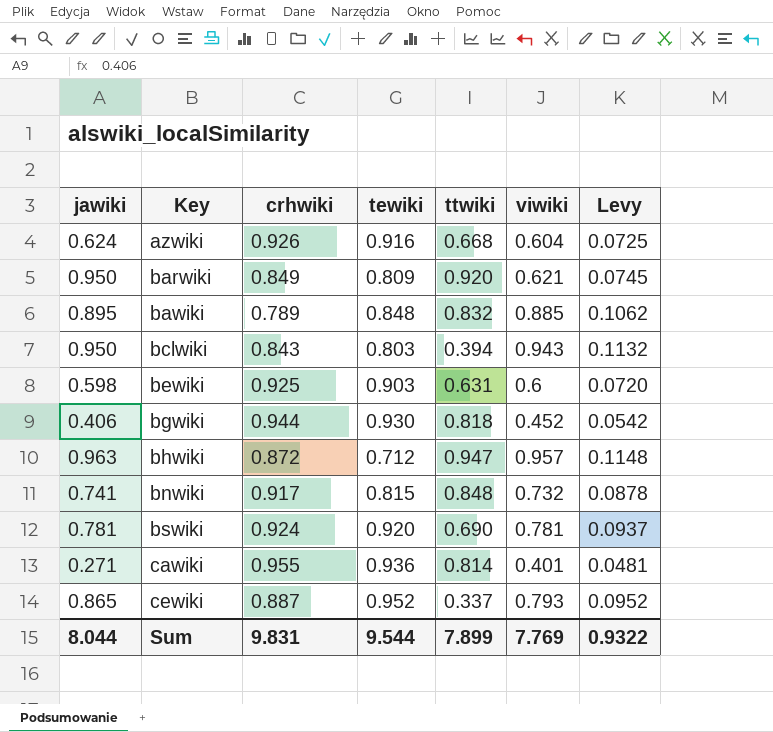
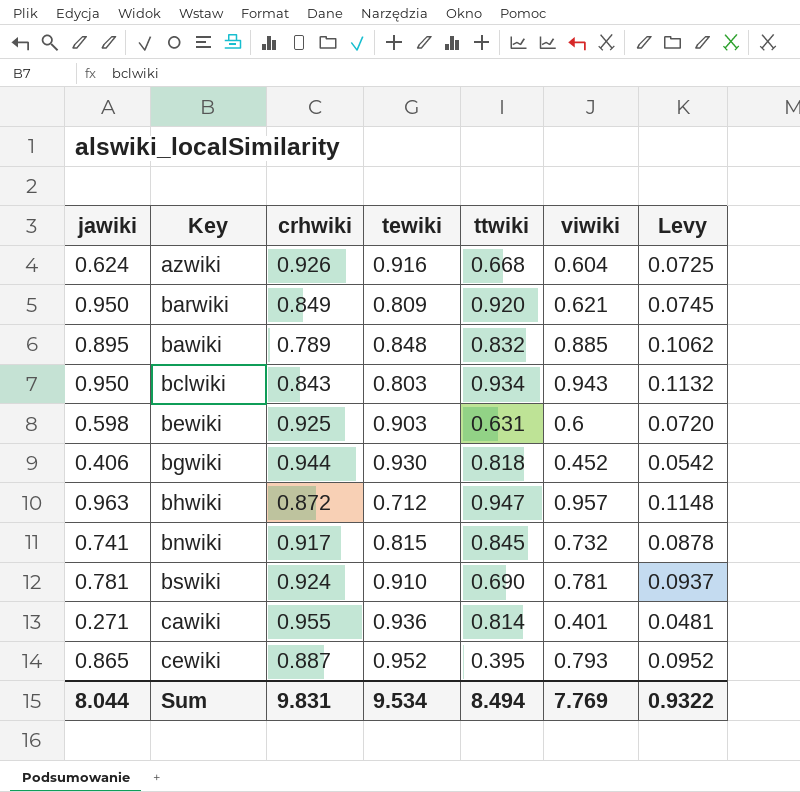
bclwiki | ttwiki: 0.394 -> 0.934
bnwiki | ttwiki: 0.848 -> 0.845
bswiki | tewiki: 0.920 -> 0.910
cewiki | ttwiki: 0.337 -> 0.395
Sum | tewiki: 9.544 -> 9.534
Sum | ttwiki: 7.899 -> 8.494

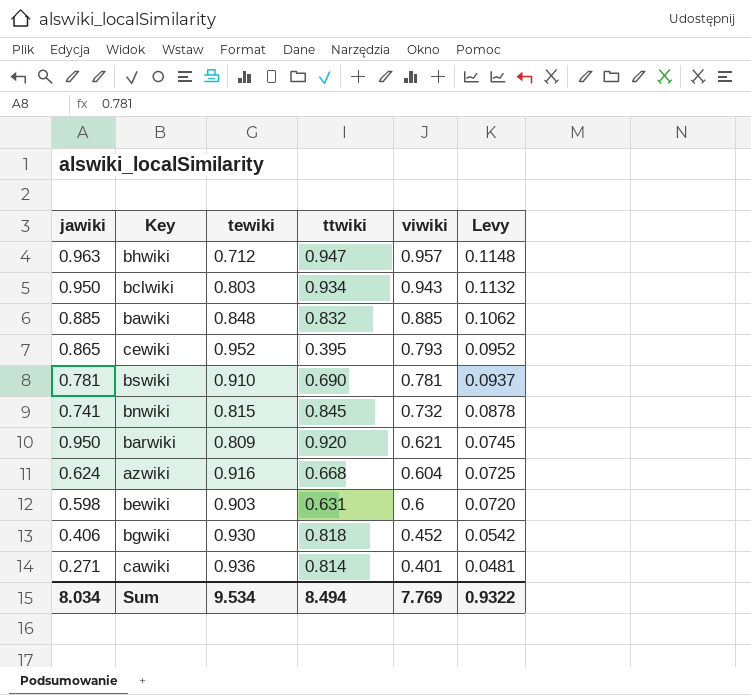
row order: Key ascending -> viwiki descending
column crhwiki | position: 3 -> none
bawiki | jawiki: 0.895 -> 0.885
Sum | jawiki: 8.044 -> 8.034

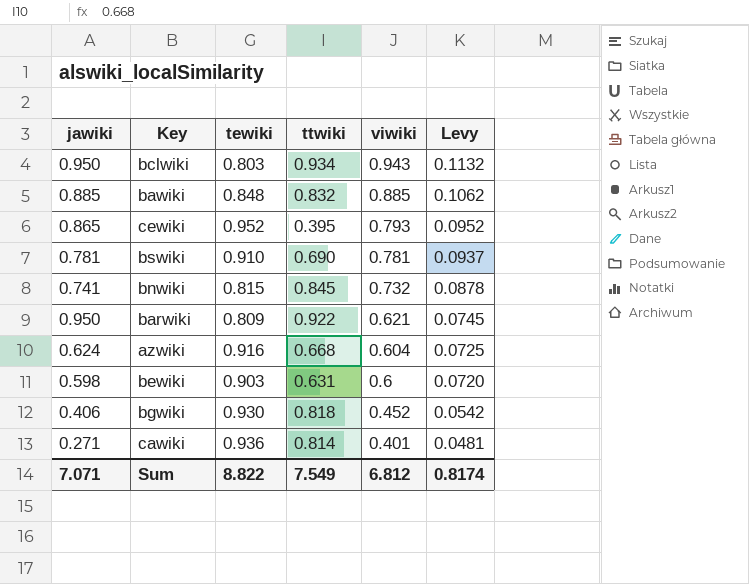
row bhwiki: 0.963 | 0.712 | 0.947 | 0.957 | 0.1148 -> none
barwiki | ttwiki: 0.920 -> 0.922
Sum | jawiki: 8.034 -> 7.071
Sum | tewiki: 9.534 -> 8.822
Sum | ttwiki: 8.494 -> 7.549
Sum | viwiki: 7.769 -> 6.812
Sum | Levy: 0.9322 -> 0.8174

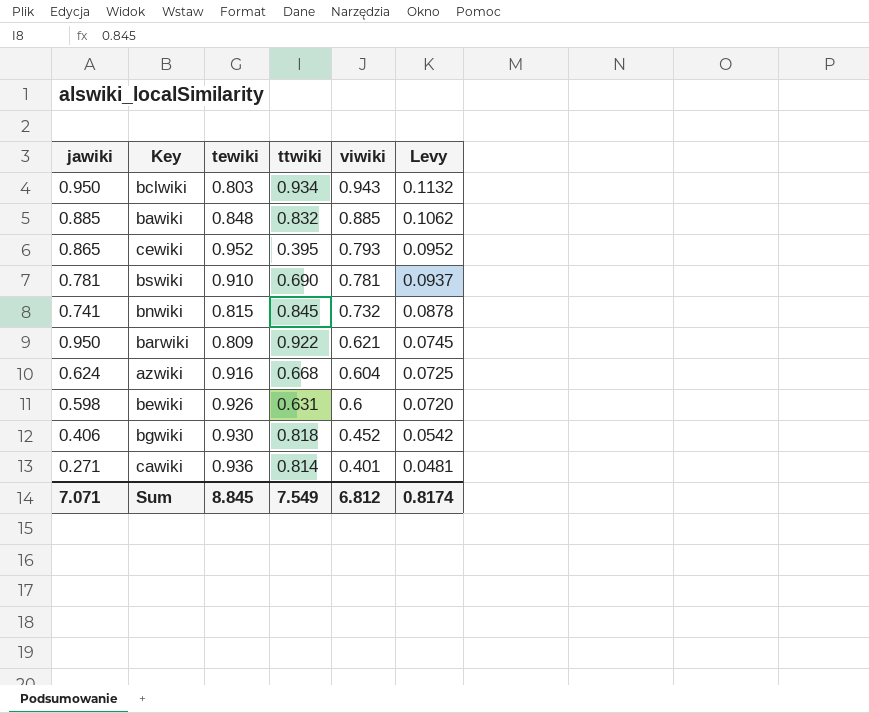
bewiki | tewiki: 0.903 -> 0.926
Sum | tewiki: 8.822 -> 8.845

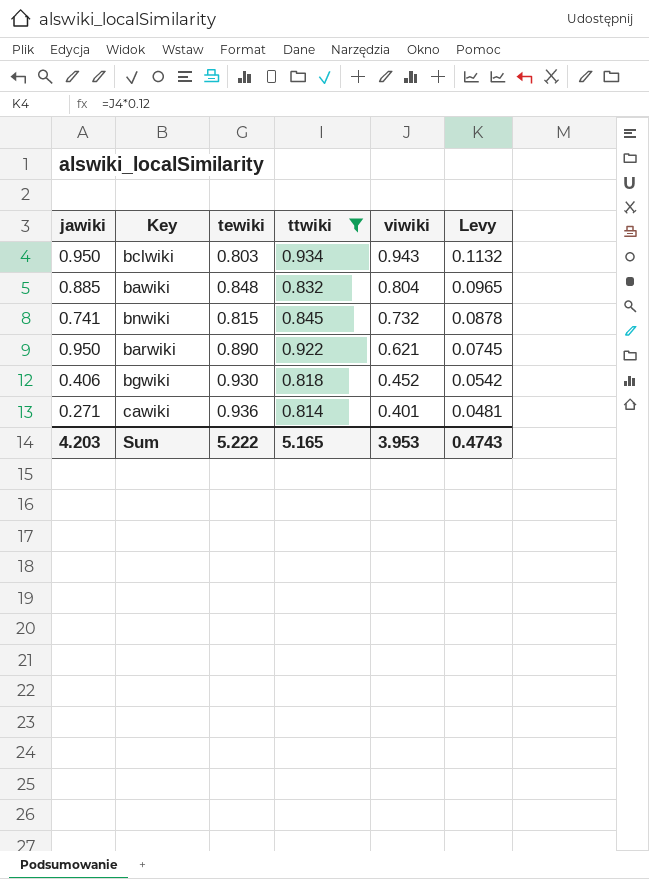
filter: none -> ttwiki >= 0.814
bawiki | viwiki: 0.885 -> 0.804
bawiki | Levy: 0.1062 -> 0.0965
barwiki | tewiki: 0.809 -> 0.890
Sum | jawiki: 7.071 -> 4.203
Sum | tewiki: 8.845 -> 5.222
Sum | ttwiki: 7.549 -> 5.165
Sum | viwiki: 6.812 -> 3.953
Sum | Levy: 0.8174 -> 0.4743

